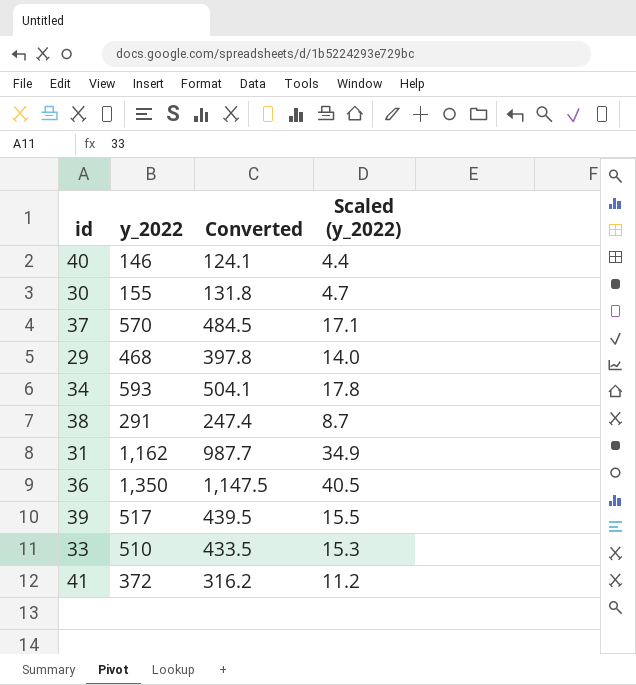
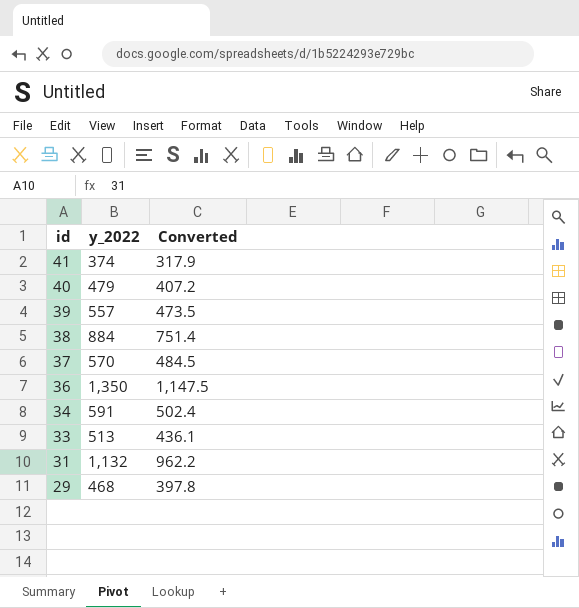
row order: none -> id descending
column Scaled (y_2022) | formula: [y_2022] * 0.03 -> none
row 30: 155 | 131.8 | 4.7 -> none
41 | y_2022: 372 -> 374
41 | Converted: 316.2 -> 317.9
40 | y_2022: 146 -> 479
40 | Converted: 124.1 -> 407.2
39 | y_2022: 517 -> 557
39 | Converted: 439.5 -> 473.5
38 | y_2022: 291 -> 884
38 | Converted: 247.4 -> 751.4
34 | y_2022: 593 -> 591
34 | Converted: 504.1 -> 502.4
33 | y_2022: 510 -> 513
33 | Converted: 433.5 -> 436.1
31 | y_2022: 1,162 -> 1,132
31 | Converted: 987.7 -> 962.2

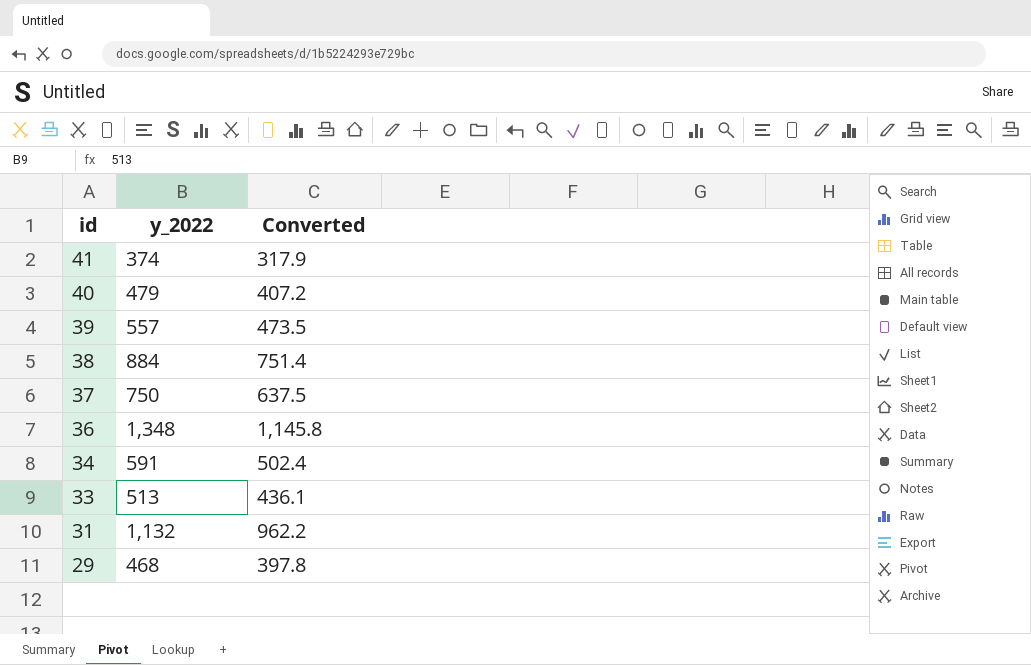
37 | y_2022: 570 -> 750
37 | Converted: 484.5 -> 637.5
36 | y_2022: 1,350 -> 1,348
36 | Converted: 1,147.5 -> 1,145.8

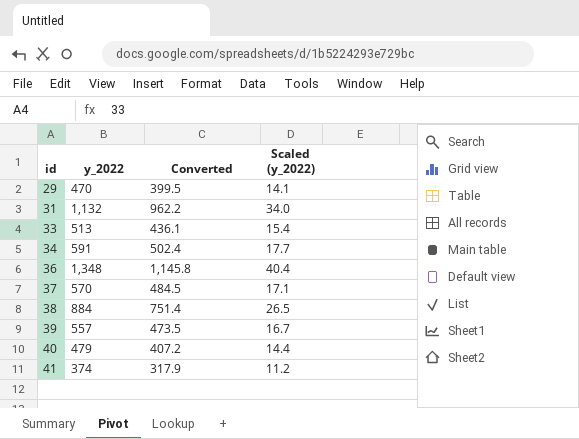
row order: id descending -> id ascending
column Scaled (y_2022) | formula: none -> [y_2022] * 0.03
29 | y_2022: 468 -> 470
29 | Converted: 397.8 -> 399.5
37 | y_2022: 750 -> 570
37 | Converted: 637.5 -> 484.5

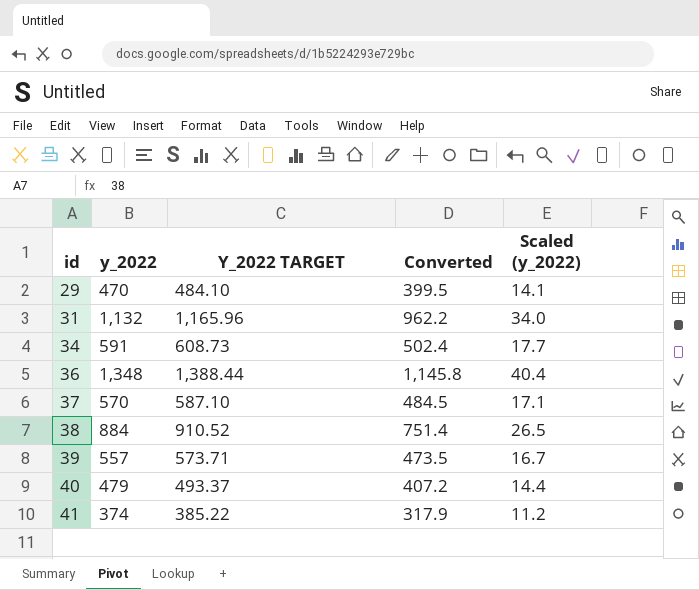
column Y_2022 TARGET | formula: none -> [y_2022] * 1.03
row 33: 513 | 436.1 | 15.4 -> none

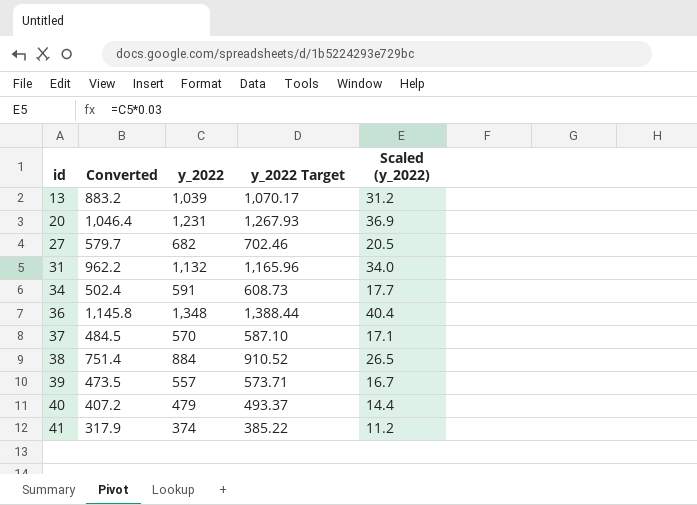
column Converted | position: 4 -> 2
column name: Y_2022 TARGET -> y_2022 Target
row 29: 470 | 484.10 | 399.5 | 14.1 -> none
row 13: none -> 883.2 | 1,039 | 1,070.17 | 31.2
row 20: none -> 1,046.4 | 1,231 | 1,267.93 | 36.9
row 27: none -> 579.7 | 682 | 702.46 | 20.5

